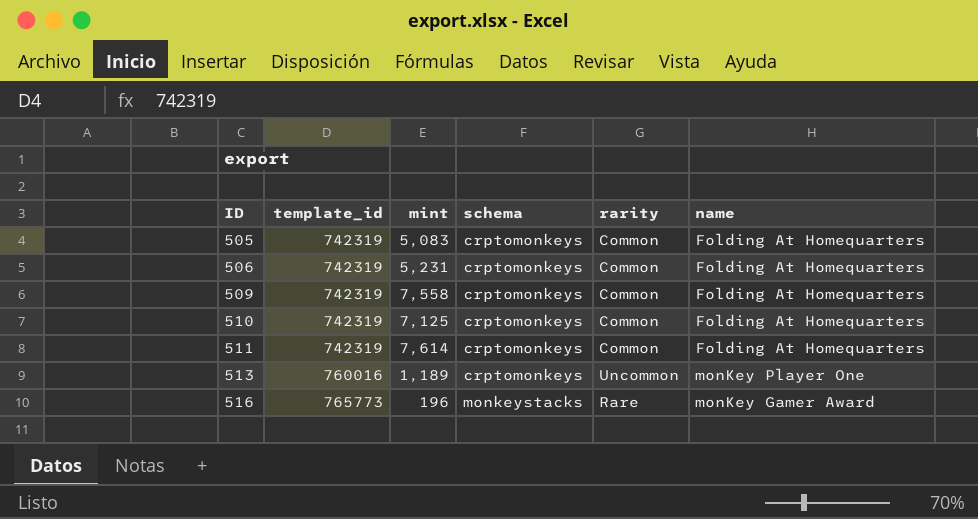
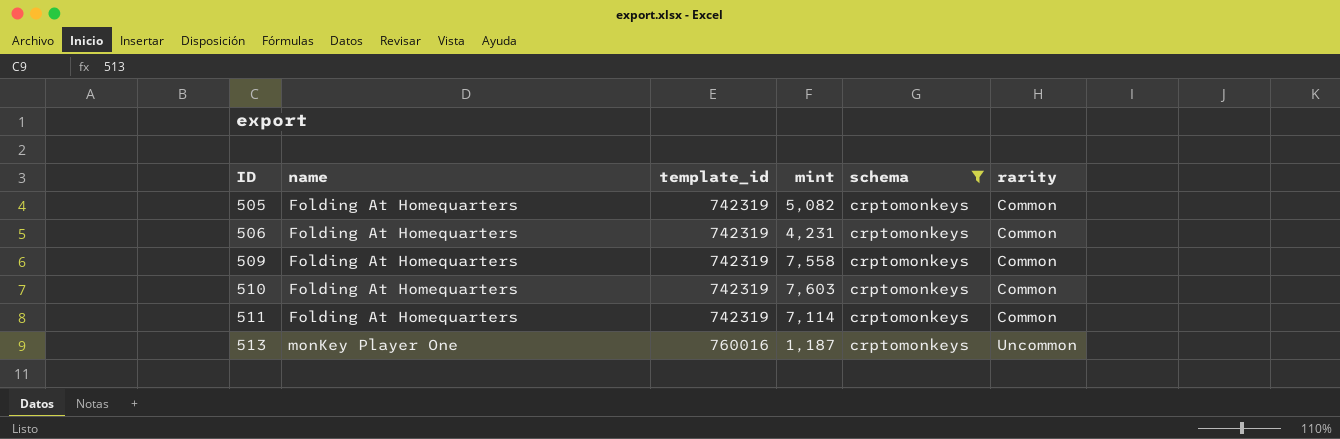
filter: none -> schema = crptomonkeys
column name | position: 6 -> 2
505 | mint: 5,083 -> 5,082
506 | mint: 5,231 -> 4,231
510 | mint: 7,125 -> 7,603
511 | mint: 7,614 -> 7,114
513 | mint: 1,189 -> 1,187

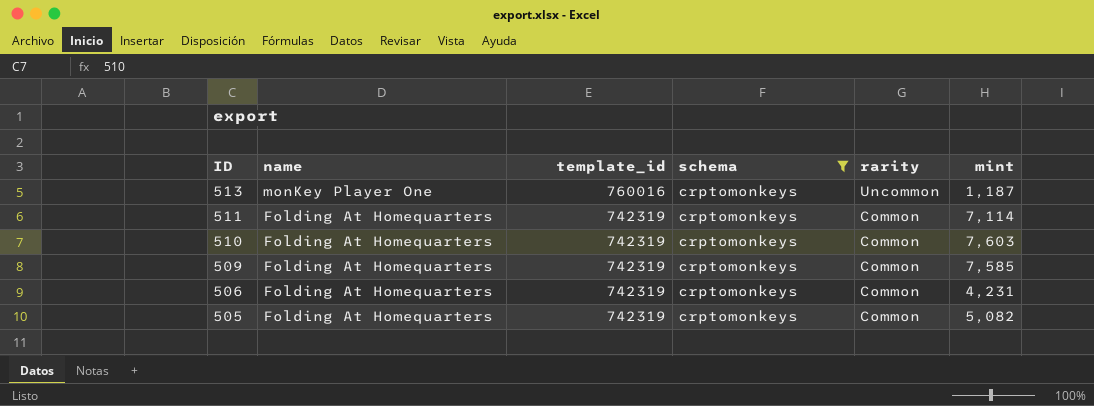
row order: ID ascending -> ID descending
column mint | position: 4 -> 6
509 | mint: 7,558 -> 7,585

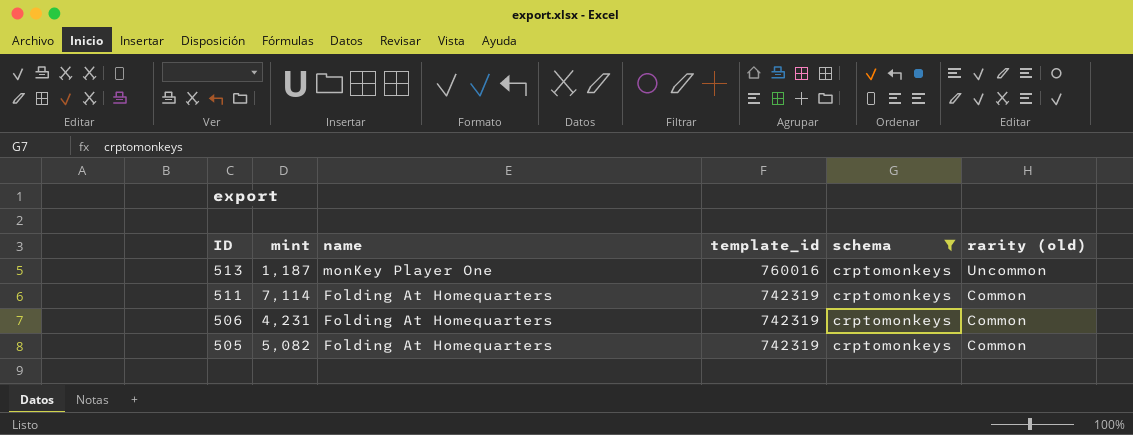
column mint | position: 6 -> 2
column name: rarity -> rarity (old)
row 510: Folding At Homequarters | 742319 | crptomonkeys | Common | 7,603 -> none
row 509: Folding At Homequarters | 742319 | crptomonkeys | Common | 7,585 -> none

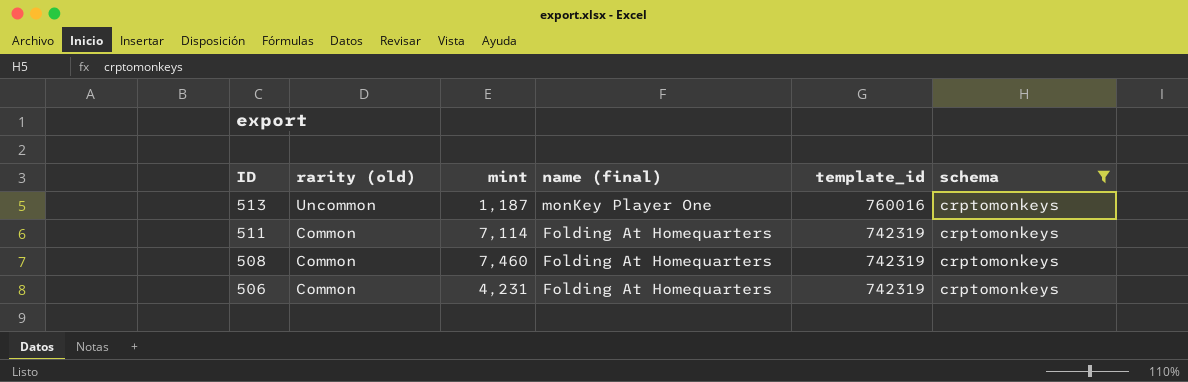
column rarity (old) | position: 6 -> 2
column name: name -> name (final)
row 505: 5,082 | Folding At Homequarters | 742319 | crptomonkeys | Common -> none
row 508: none -> Common | 7,460 | Folding At Homequarters | 742319 | crptomonkeys

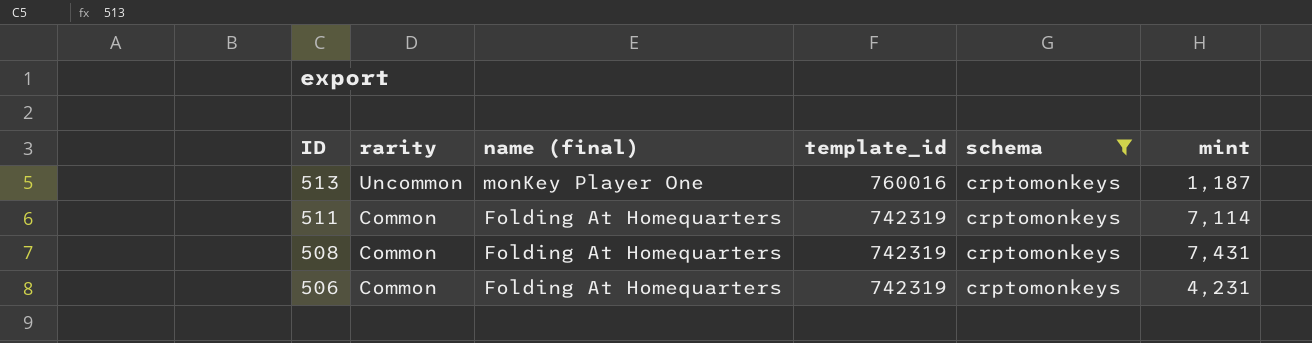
column name: rarity (old) -> rarity
column mint | position: 3 -> 6
508 | mint: 7,460 -> 7,431

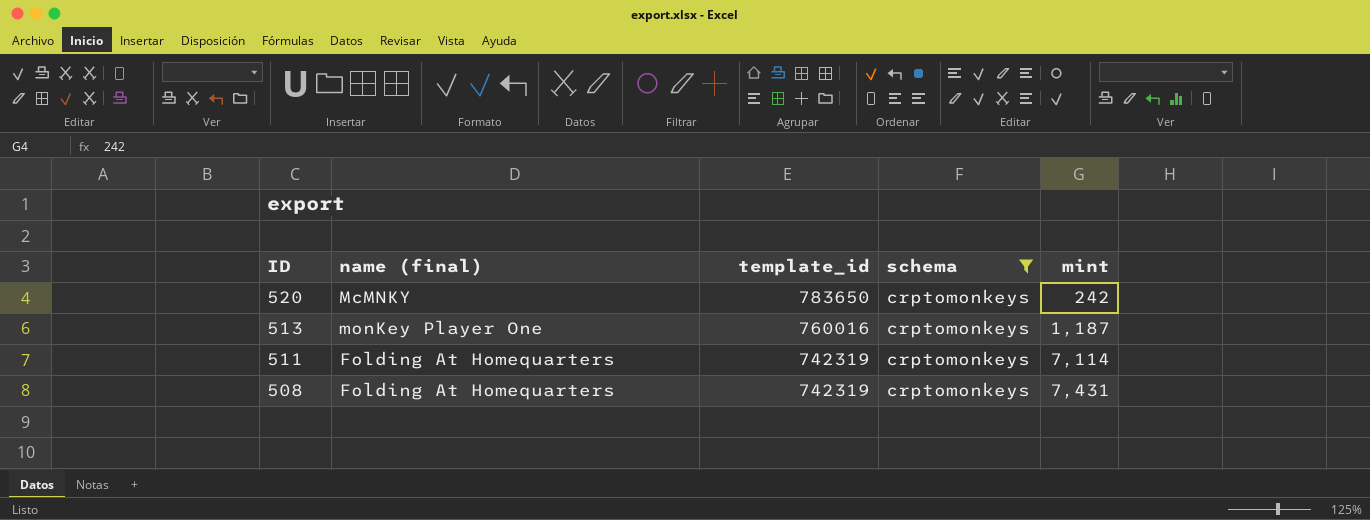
column rarity | position: 2 -> none
row 506: Common | Folding At Homequarters | 742319 | crptomonkeys | 4,231 -> none
row 520: none -> McMNKY | 783650 | crptomonkeys | 242

